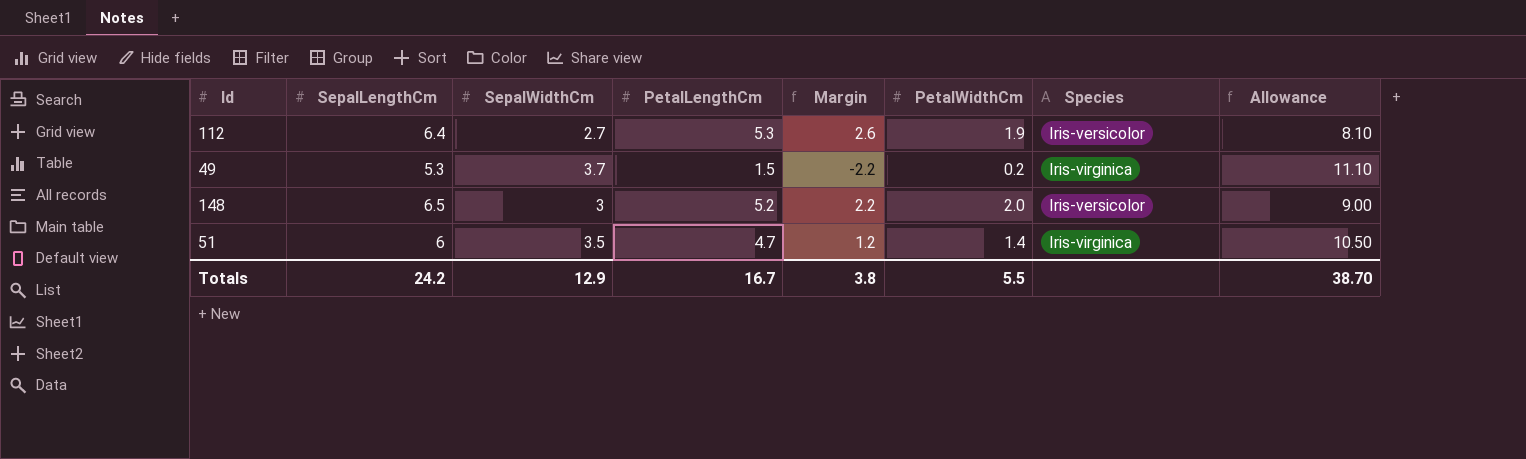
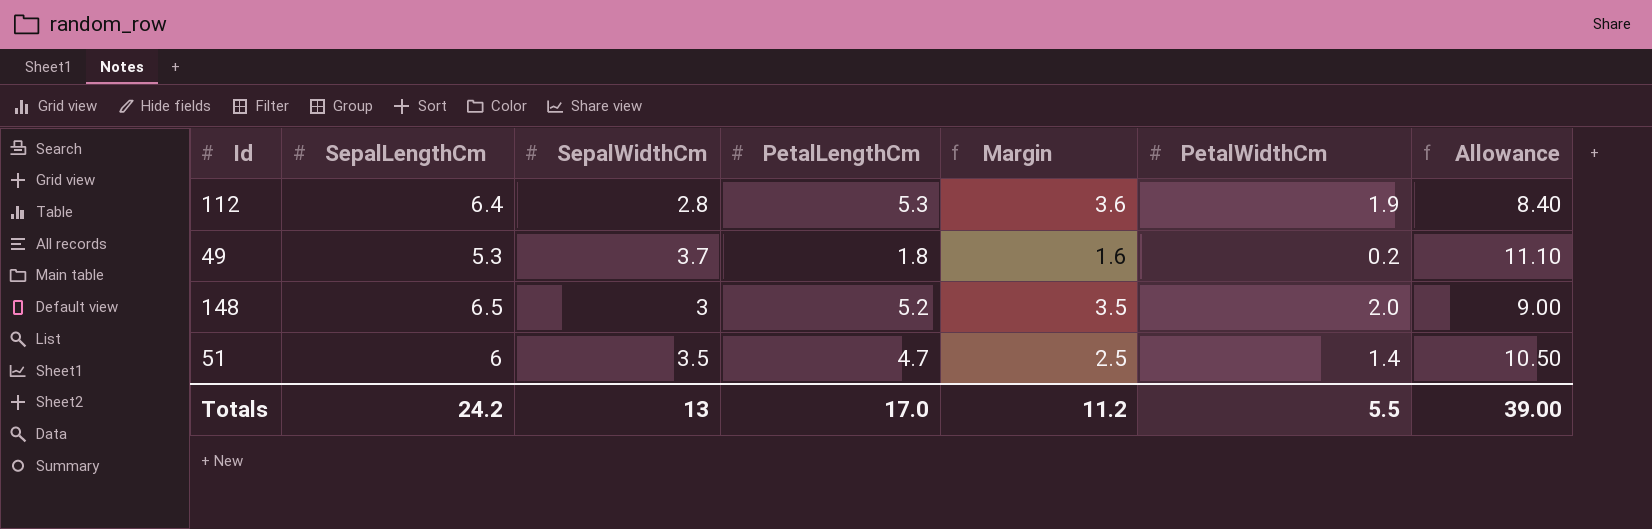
column Species | position: 7 -> none
column Margin | formula: [PetalLengthCm] - [SepalWidthCm] -> [SepalLengthCm] - [SepalWidthCm]
112 | SepalWidthCm: 2.7 -> 2.8
112 | Allowance: 8.10 -> 8.40
49 | PetalLengthCm: 1.5 -> 1.8
Totals | SepalWidthCm: 12.9 -> 13
Totals | PetalLengthCm: 16.7 -> 17.0
Totals | Margin: 3.8 -> 11.2
Totals | Allowance: 38.70 -> 39.00

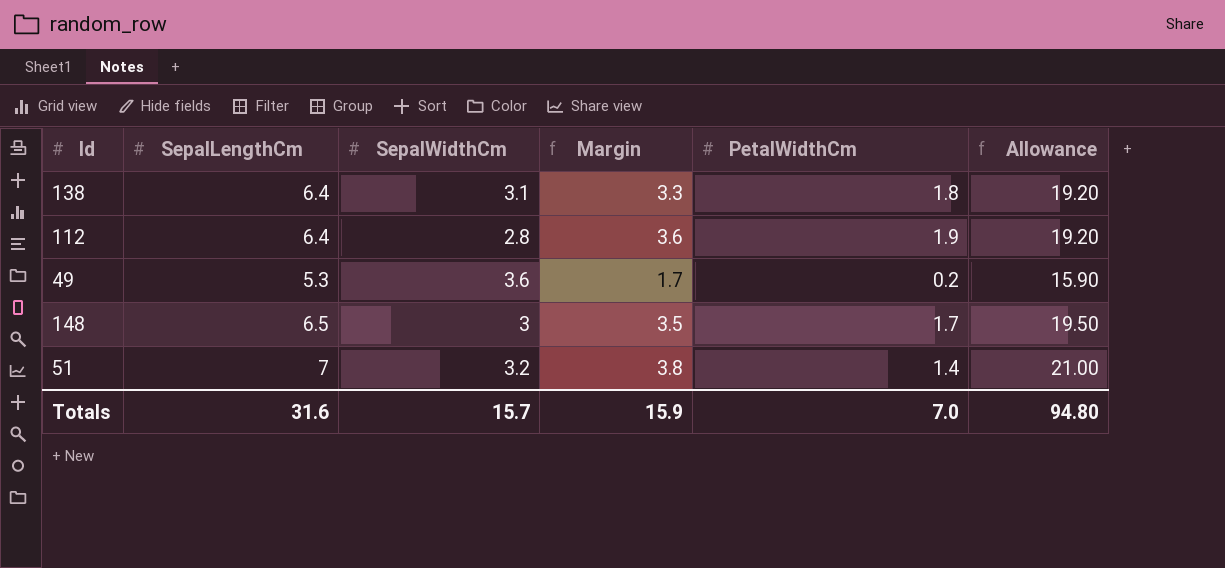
column PetalLengthCm | position: 4 -> none
column Allowance | formula: [SepalWidthCm] * 3 -> [SepalLengthCm] * 3
row 138: none -> 6.4 | 3.1 | 3.3 | 1.8 | 19.20
49 | SepalWidthCm: 3.7 -> 3.6
49 | Margin: 1.6 -> 1.7
148 | PetalWidthCm: 2.0 -> 1.7
51 | SepalLengthCm: 6 -> 7
51 | SepalWidthCm: 3.5 -> 3.2
51 | Margin: 2.5 -> 3.8
Totals | SepalLengthCm: 24.2 -> 31.6
Totals | SepalWidthCm: 13 -> 15.7
Totals | Margin: 11.2 -> 15.9
Totals | PetalWidthCm: 5.5 -> 7.0
Totals | Allowance: 39.00 -> 94.80

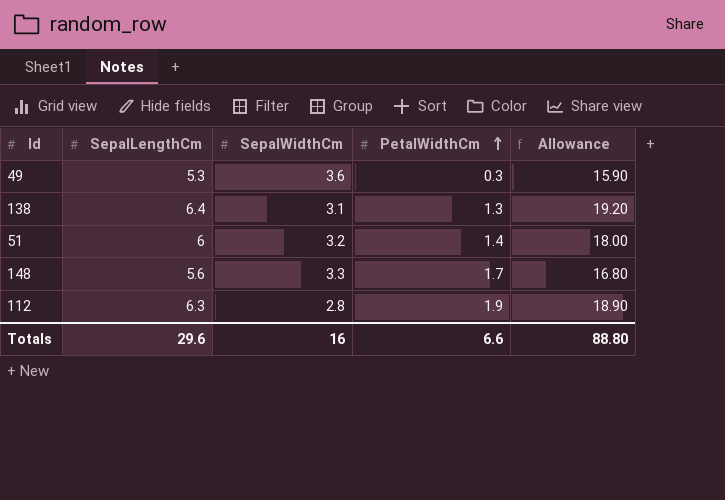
row order: none -> PetalWidthCm ascending
column Margin | formula: [SepalLengthCm] - [SepalWidthCm] -> none
49 | PetalWidthCm: 0.2 -> 0.3
138 | PetalWidthCm: 1.8 -> 1.3
51 | SepalLengthCm: 7 -> 6
51 | Allowance: 21.00 -> 18.00
148 | SepalLengthCm: 6.5 -> 5.6
148 | SepalWidthCm: 3 -> 3.3
148 | Allowance: 19.50 -> 16.80
112 | SepalLengthCm: 6.4 -> 6.3
112 | Allowance: 19.20 -> 18.90
Totals | SepalLengthCm: 31.6 -> 29.6
Totals | SepalWidthCm: 15.7 -> 16
Totals | PetalWidthCm: 7.0 -> 6.6
Totals | Allowance: 94.80 -> 88.80

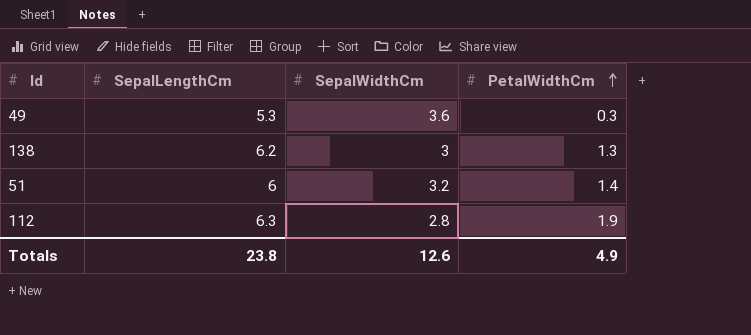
column Allowance | formula: [SepalLengthCm] * 3 -> none
row 148: 5.6 | 3.3 | 1.7 | 16.80 -> none
138 | SepalLengthCm: 6.4 -> 6.2
138 | SepalWidthCm: 3.1 -> 3
Totals | SepalLengthCm: 29.6 -> 23.8
Totals | SepalWidthCm: 16 -> 12.6
Totals | PetalWidthCm: 6.6 -> 4.9

